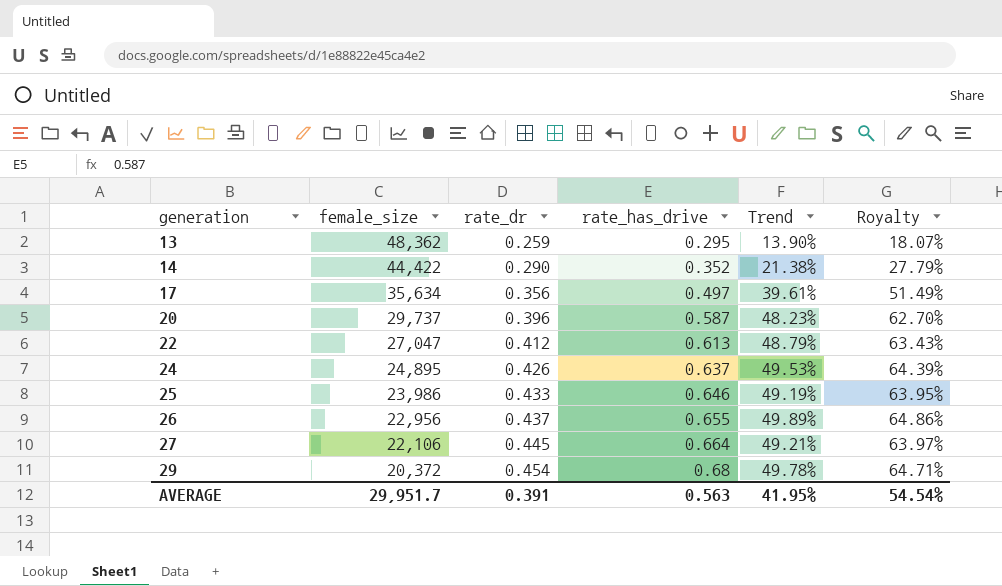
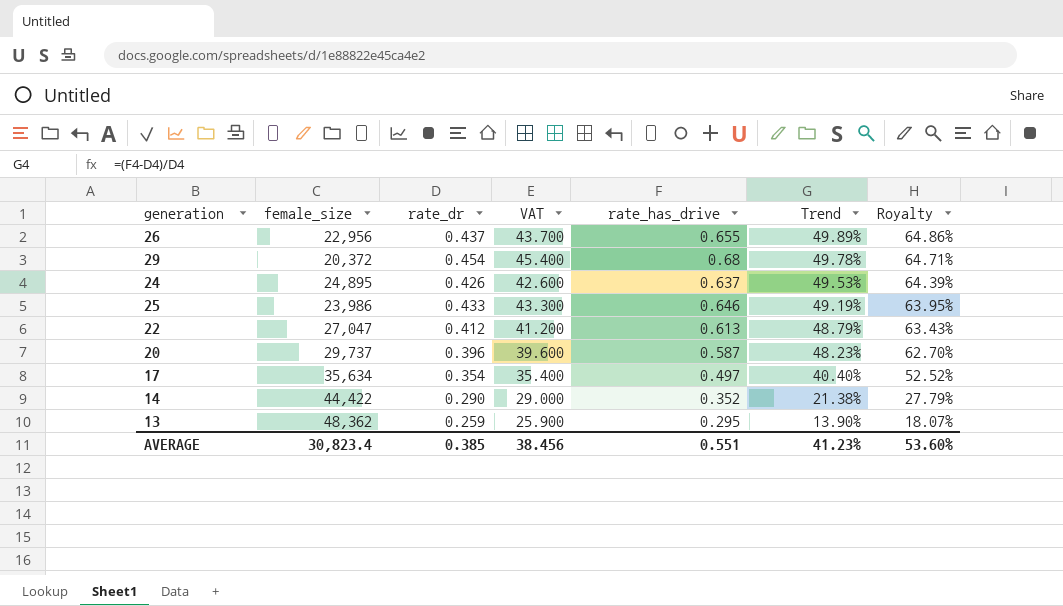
row order: generation ascending -> Trend descending
column VAT | formula: none -> [rate_dr] * 100
row 27: 22,106 | 0.445 | 0.664 | 49.21% | 63.97% -> none
17 | rate_dr: 0.356 -> 0.354
17 | Trend: 39.61% -> 40.40%
17 | Royalty: 51.49% -> 52.52%
AVERAGE | female_size: 29,951.7 -> 30,823.4
AVERAGE | rate_dr: 0.391 -> 0.385
AVERAGE | rate_has_drive: 0.563 -> 0.551
AVERAGE | Trend: 41.95% -> 41.23%
AVERAGE | Royalty: 54.54% -> 53.60%

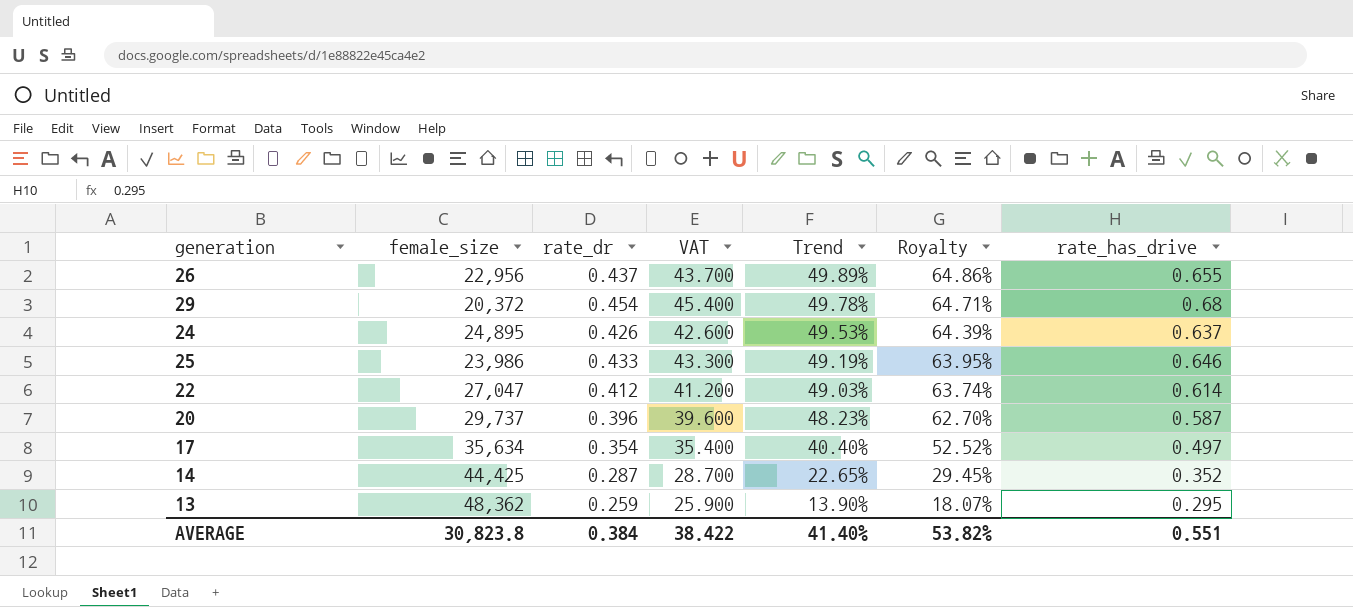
column rate_has_drive | position: 5 -> 7
22 | Trend: 48.79% -> 49.03%
22 | Royalty: 63.43% -> 63.74%
22 | rate_has_drive: 0.613 -> 0.614
14 | female_size: 44,422 -> 44,425
14 | rate_dr: 0.290 -> 0.287
14 | VAT: 29.000 -> 28.700
14 | Trend: 21.38% -> 22.65%
14 | Royalty: 27.79% -> 29.45%
AVERAGE | female_size: 30,823.4 -> 30,823.8
AVERAGE | rate_dr: 0.385 -> 0.384
AVERAGE | VAT: 38.456 -> 38.422
AVERAGE | Trend: 41.23% -> 41.40%
AVERAGE | Royalty: 53.60% -> 53.82%

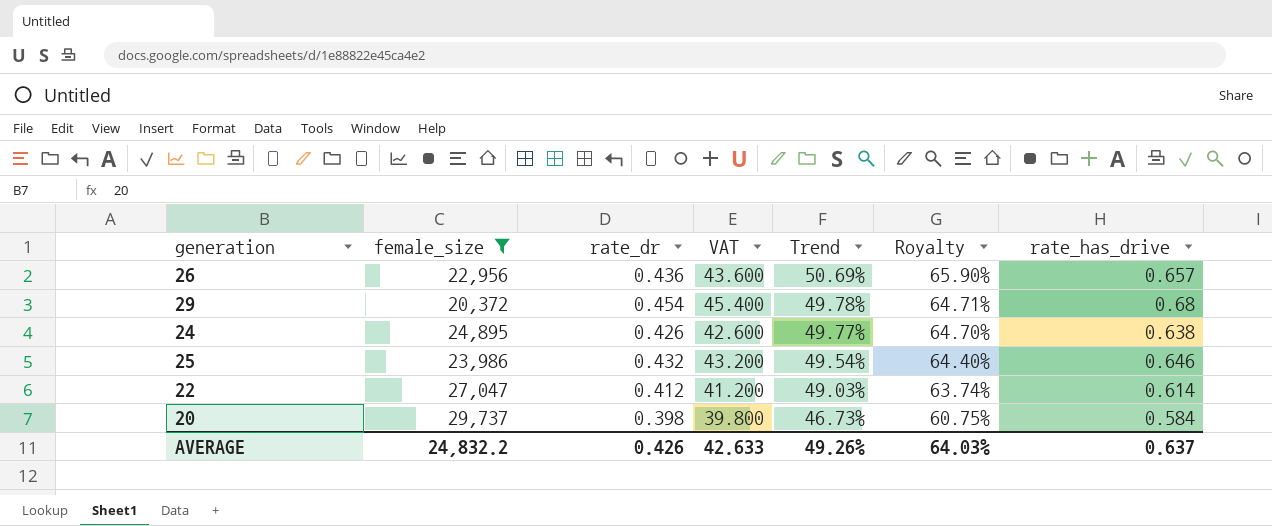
filter: none -> female_size <= 29,737
26 | rate_dr: 0.437 -> 0.436
26 | VAT: 43.700 -> 43.600
26 | Trend: 49.89% -> 50.69%
26 | Royalty: 64.86% -> 65.90%
26 | rate_has_drive: 0.655 -> 0.657
24 | Trend: 49.53% -> 49.77%
24 | Royalty: 64.39% -> 64.70%
24 | rate_has_drive: 0.637 -> 0.638
25 | rate_dr: 0.433 -> 0.432
25 | VAT: 43.300 -> 43.200
25 | Trend: 49.19% -> 49.54%
25 | Royalty: 63.95% -> 64.40%
20 | rate_dr: 0.396 -> 0.398
20 | VAT: 39.600 -> 39.800
20 | Trend: 48.23% -> 46.73%
20 | Royalty: 62.70% -> 60.75%
20 | rate_has_drive: 0.587 -> 0.584
AVERAGE | female_size: 30,823.8 -> 24,832.2
AVERAGE | rate_dr: 0.384 -> 0.426
AVERAGE | VAT: 38.422 -> 42.633
AVERAGE | Trend: 41.40% -> 49.26%
AVERAGE | Royalty: 53.82% -> 64.03%
AVERAGE | rate_has_drive: 0.551 -> 0.637

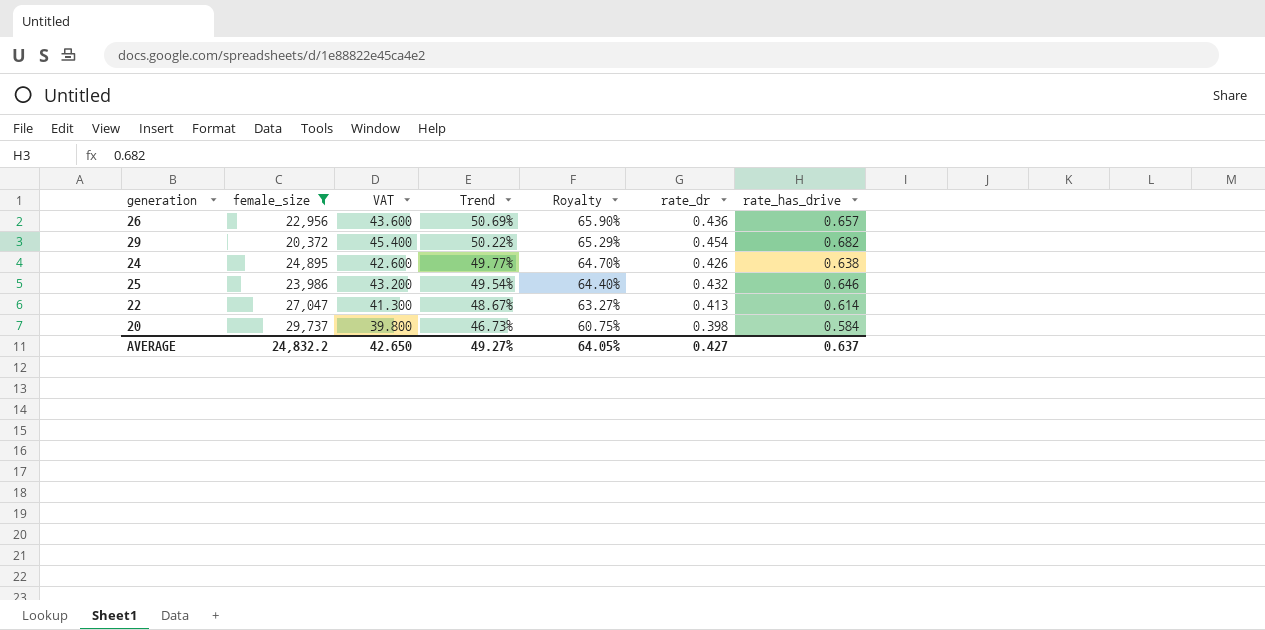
column rate_dr | position: 3 -> 6
29 | Trend: 49.78% -> 50.22%
29 | Royalty: 64.71% -> 65.29%
29 | rate_has_drive: 0.68 -> 0.682
22 | VAT: 41.200 -> 41.300
22 | Trend: 49.03% -> 48.67%
22 | Royalty: 63.74% -> 63.27%
22 | rate_dr: 0.412 -> 0.413
AVERAGE | VAT: 42.633 -> 42.650
AVERAGE | Trend: 49.26% -> 49.27%
AVERAGE | Royalty: 64.03% -> 64.05%
AVERAGE | rate_dr: 0.426 -> 0.427

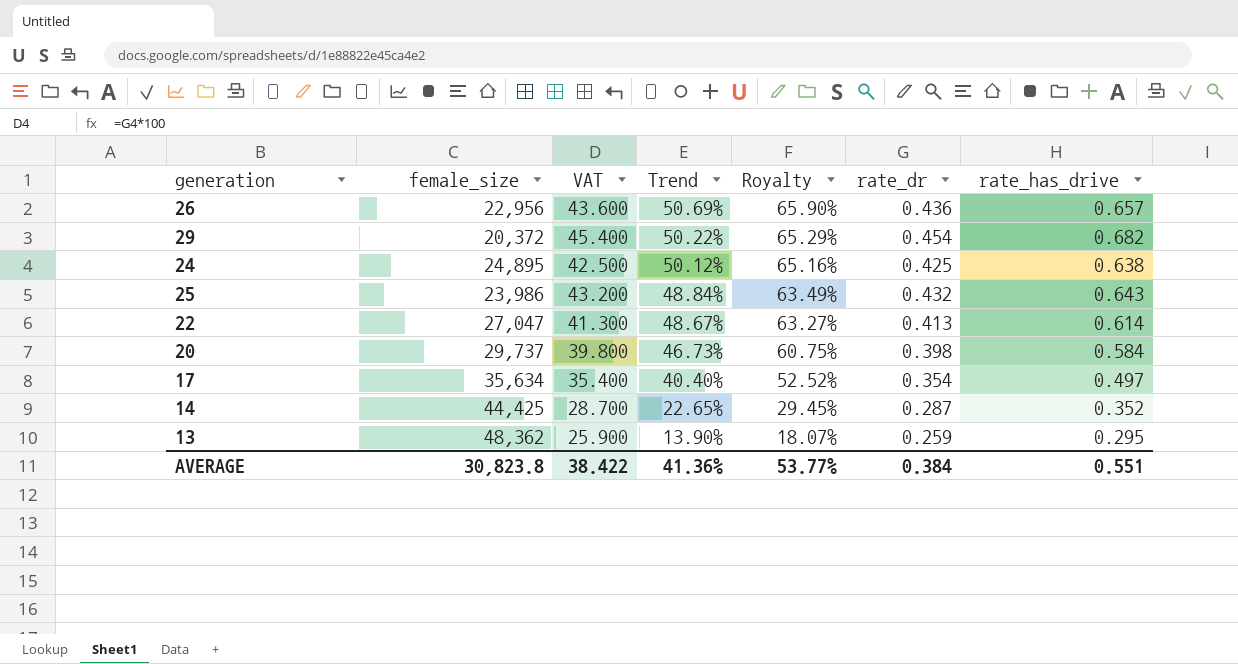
filter: female_size <= 29,737 -> none
24 | VAT: 42.600 -> 42.500
24 | Trend: 49.77% -> 50.12%
24 | Royalty: 64.70% -> 65.16%
24 | rate_dr: 0.426 -> 0.425
25 | Trend: 49.54% -> 48.84%
25 | Royalty: 64.40% -> 63.49%
25 | rate_has_drive: 0.646 -> 0.643
AVERAGE | female_size: 24,832.2 -> 30,823.8
AVERAGE | VAT: 42.650 -> 38.422
AVERAGE | Trend: 49.27% -> 41.36%
AVERAGE | Royalty: 64.05% -> 53.77%
AVERAGE | rate_dr: 0.427 -> 0.384
AVERAGE | rate_has_drive: 0.637 -> 0.551

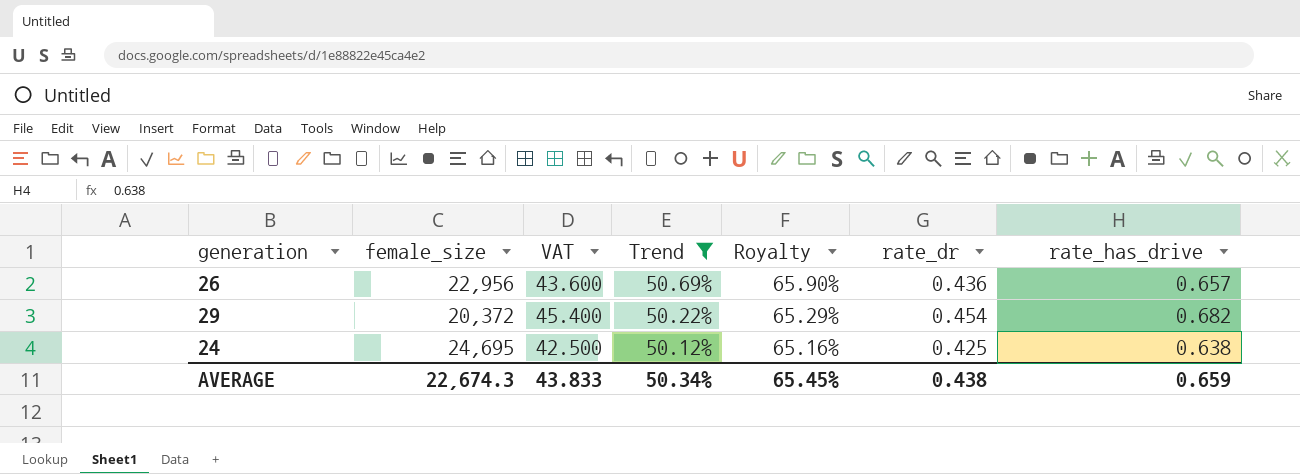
filter: none -> Trend >= 50.12%
24 | female_size: 24,895 -> 24,695
AVERAGE | female_size: 30,823.8 -> 22,674.3
AVERAGE | VAT: 38.422 -> 43.833
AVERAGE | Trend: 41.36% -> 50.34%
AVERAGE | Royalty: 53.77% -> 65.45%
AVERAGE | rate_dr: 0.384 -> 0.438
AVERAGE | rate_has_drive: 0.551 -> 0.659

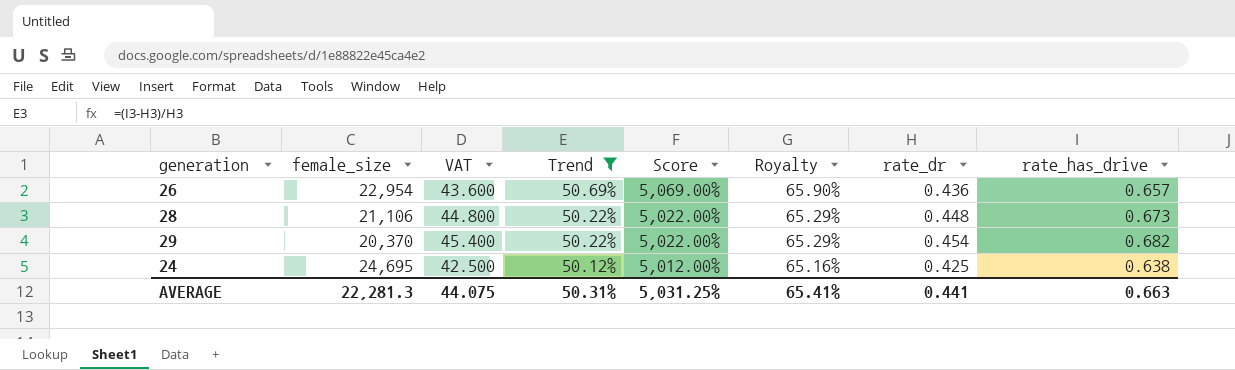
column Score | formula: none -> [Trend] * 100
26 | female_size: 22,956 -> 22,954
row 28: none -> 21,106 | 44.800 | 50.22% | 5,022.00% | 65.29% | 0.448 | 0.673
29 | female_size: 20,372 -> 20,370
AVERAGE | female_size: 22,674.3 -> 22,281.3
AVERAGE | VAT: 43.833 -> 44.075
AVERAGE | Trend: 50.34% -> 50.31%
AVERAGE | Royalty: 65.45% -> 65.41%
AVERAGE | rate_dr: 0.438 -> 0.441
AVERAGE | rate_has_drive: 0.659 -> 0.663

